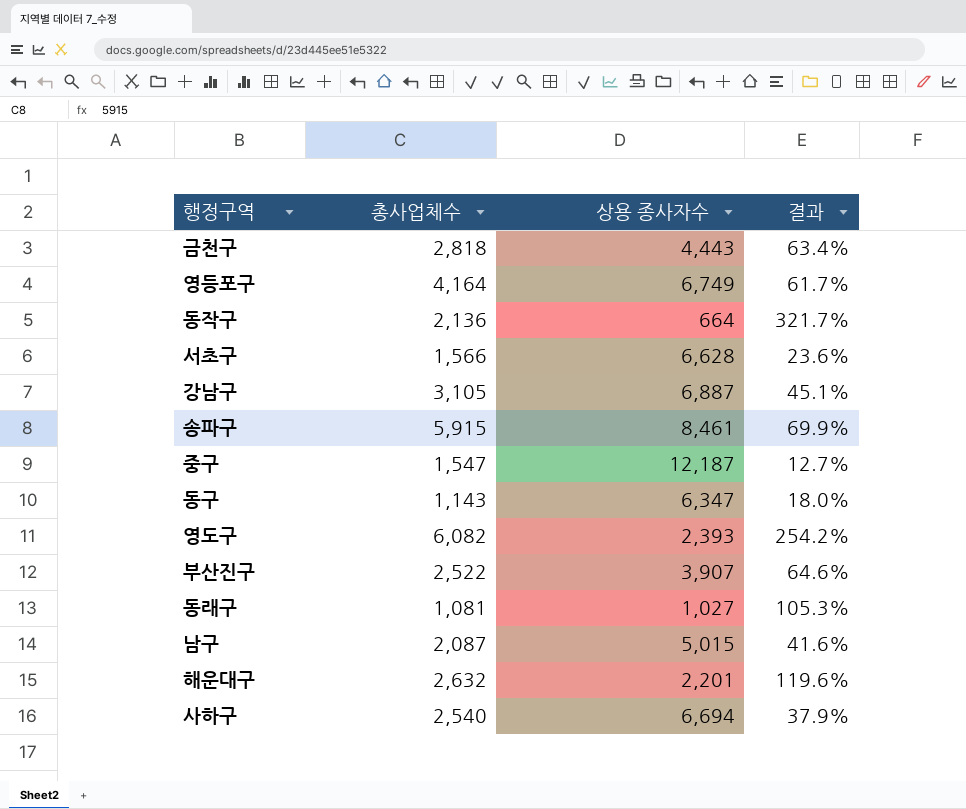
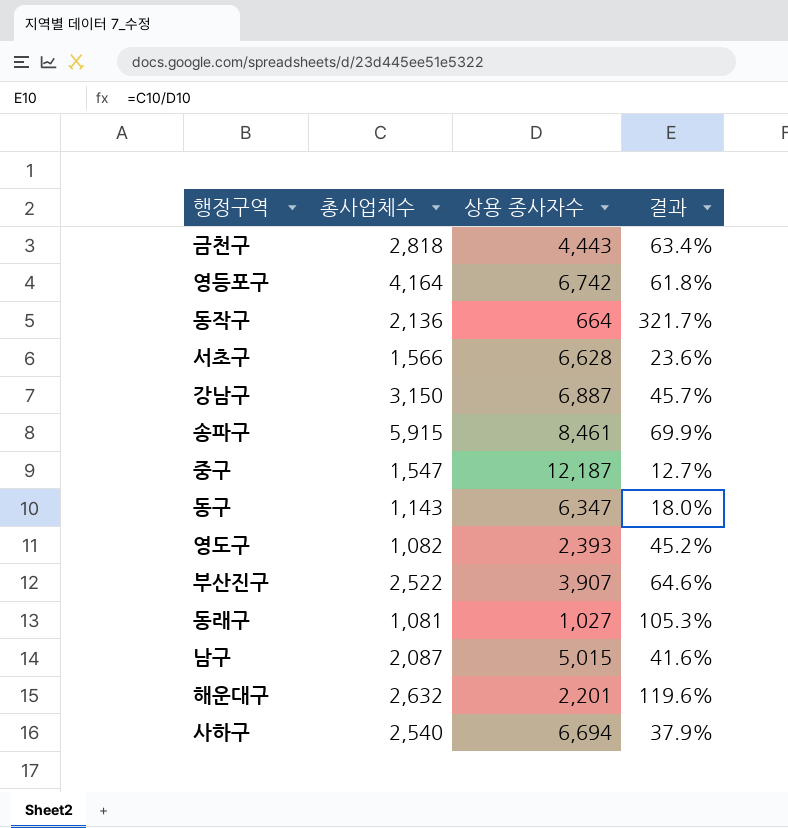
영등포구 | 상용 종사자수: 6,749 -> 6,742
영등포구 | 결과: 61.7% -> 61.8%
강남구 | 총사업체수: 3,105 -> 3,150
강남구 | 결과: 45.1% -> 45.7%
영도구 | 총사업체수: 6,082 -> 1,082
영도구 | 결과: 254.2% -> 45.2%

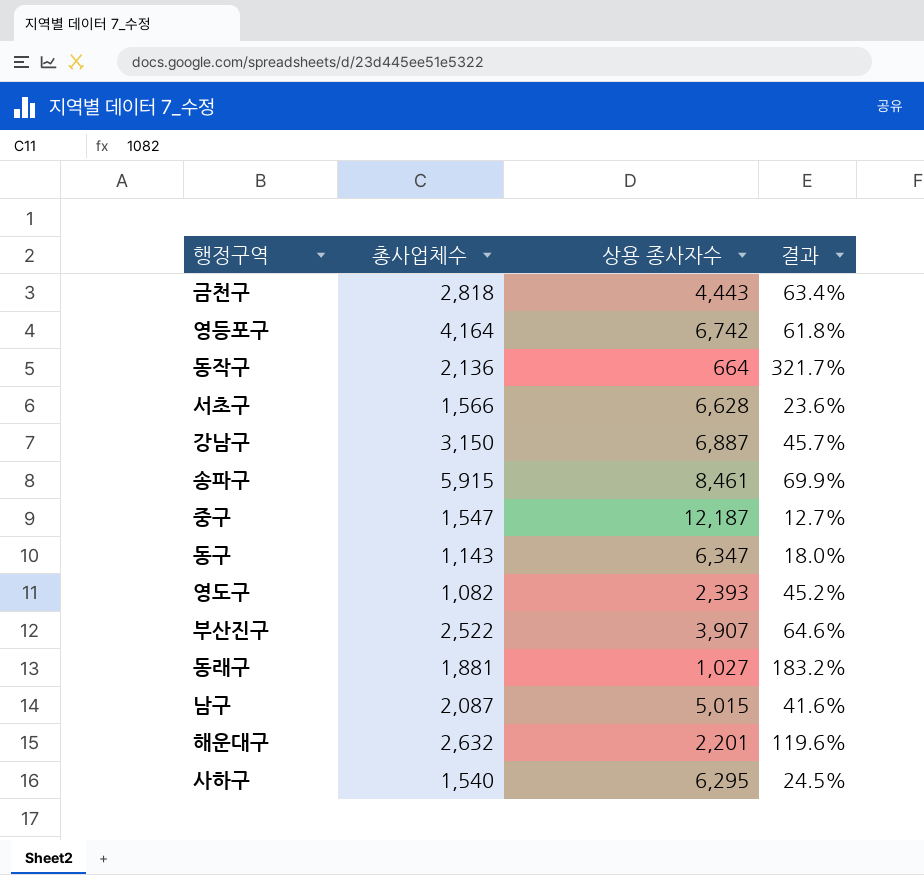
동래구 | 총사업체수: 1,081 -> 1,881
동래구 | 결과: 105.3% -> 183.2%
사하구 | 총사업체수: 2,540 -> 1,540
사하구 | 상용 종사자수: 6,694 -> 6,295
사하구 | 결과: 37.9% -> 24.5%

